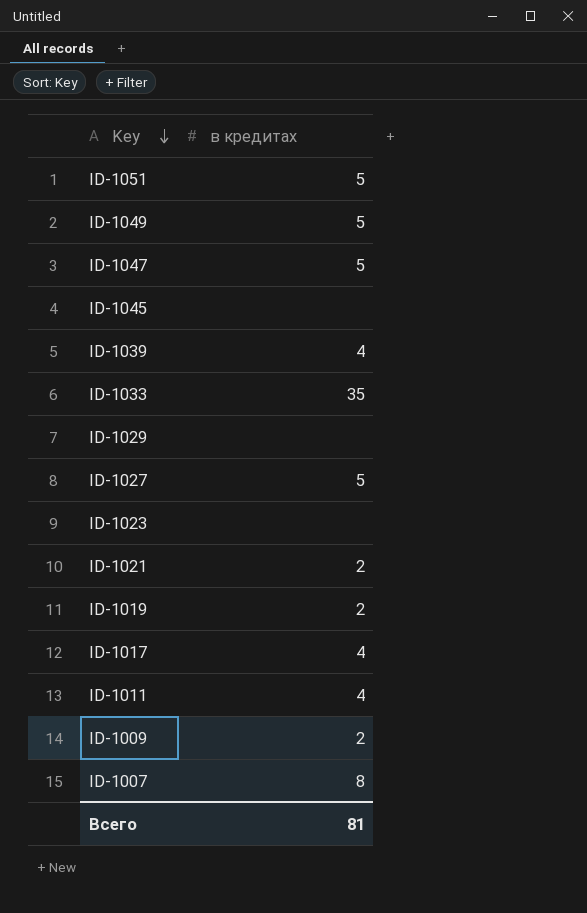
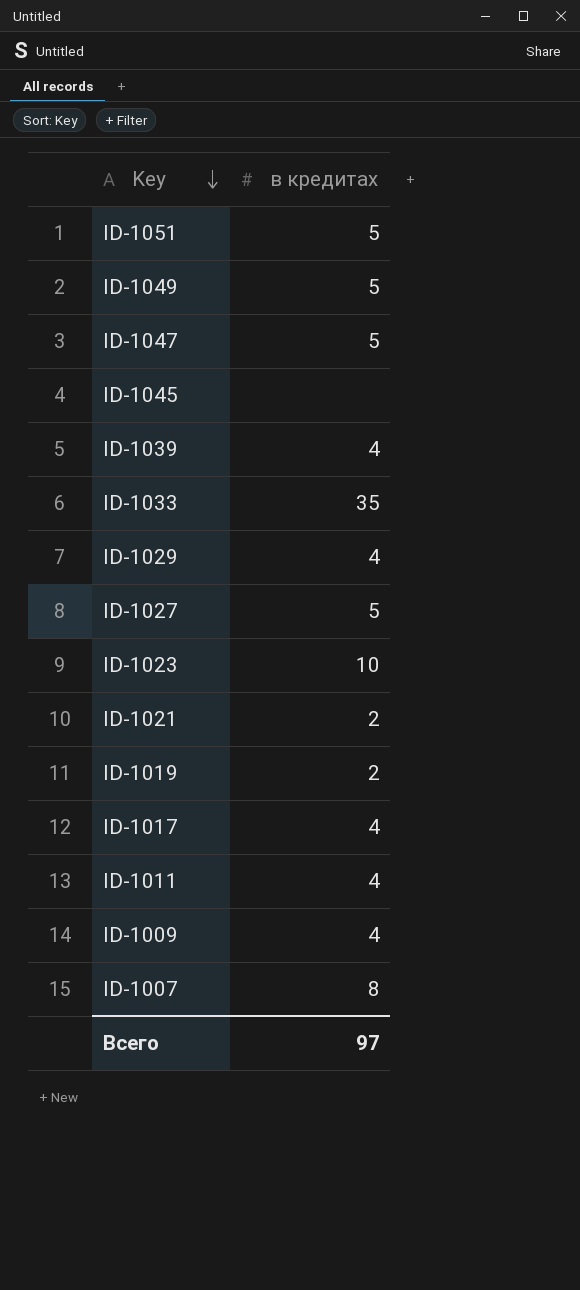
ID-1029 | в кредитах: none -> 4
ID-1023 | в кредитах: none -> 10
ID-1009 | в кредитах: 2 -> 4
Всего | в кредитах: 81 -> 97

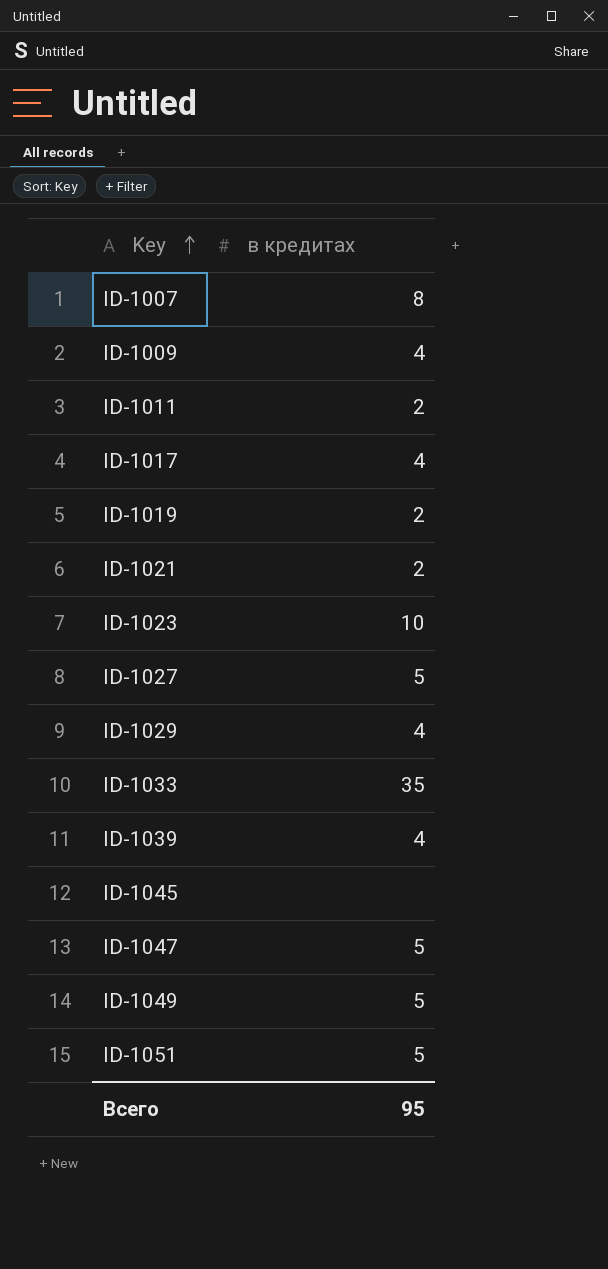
row order: Key descending -> Key ascending
ID-1011 | в кредитах: 4 -> 2
Всего | в кредитах: 97 -> 95

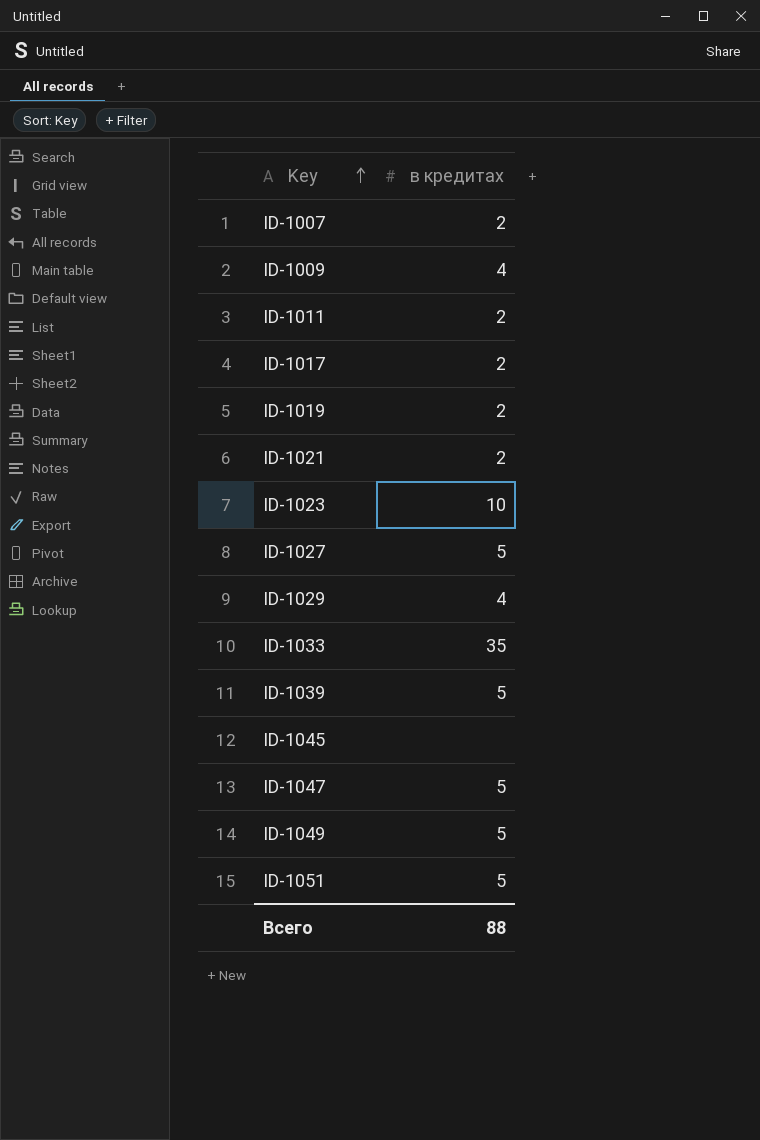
ID-1007 | в кредитах: 8 -> 2
ID-1017 | в кредитах: 4 -> 2
ID-1039 | в кредитах: 4 -> 5
Всего | в кредитах: 95 -> 88

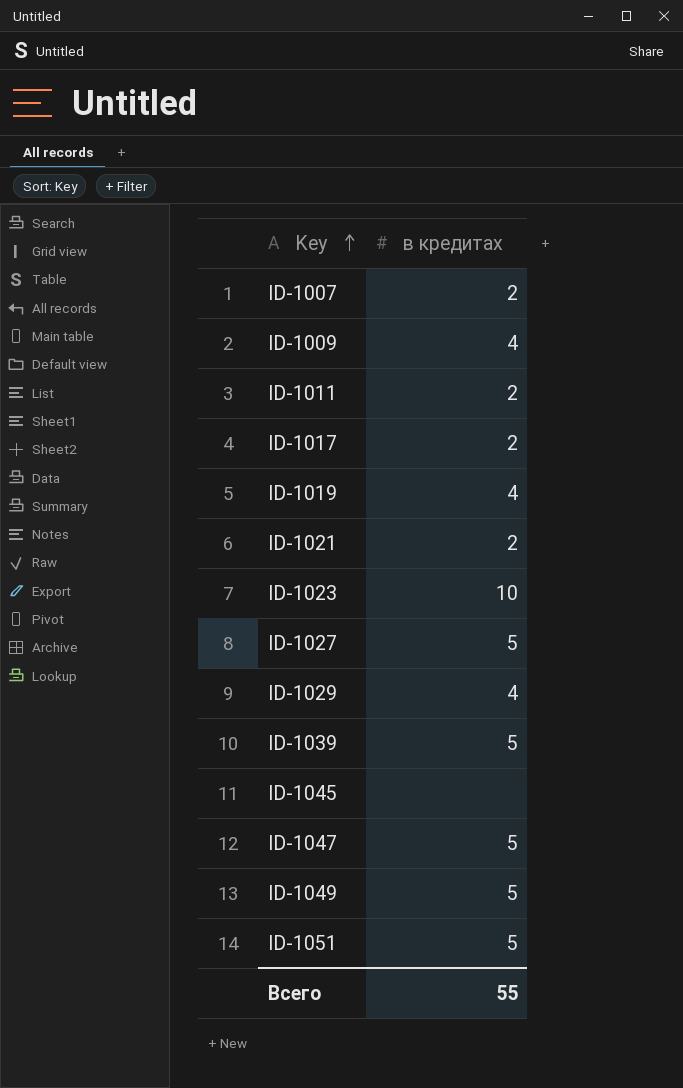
row ID-1033: 35 -> none
ID-1019 | в кредитах: 2 -> 4
Всего | в кредитах: 88 -> 55

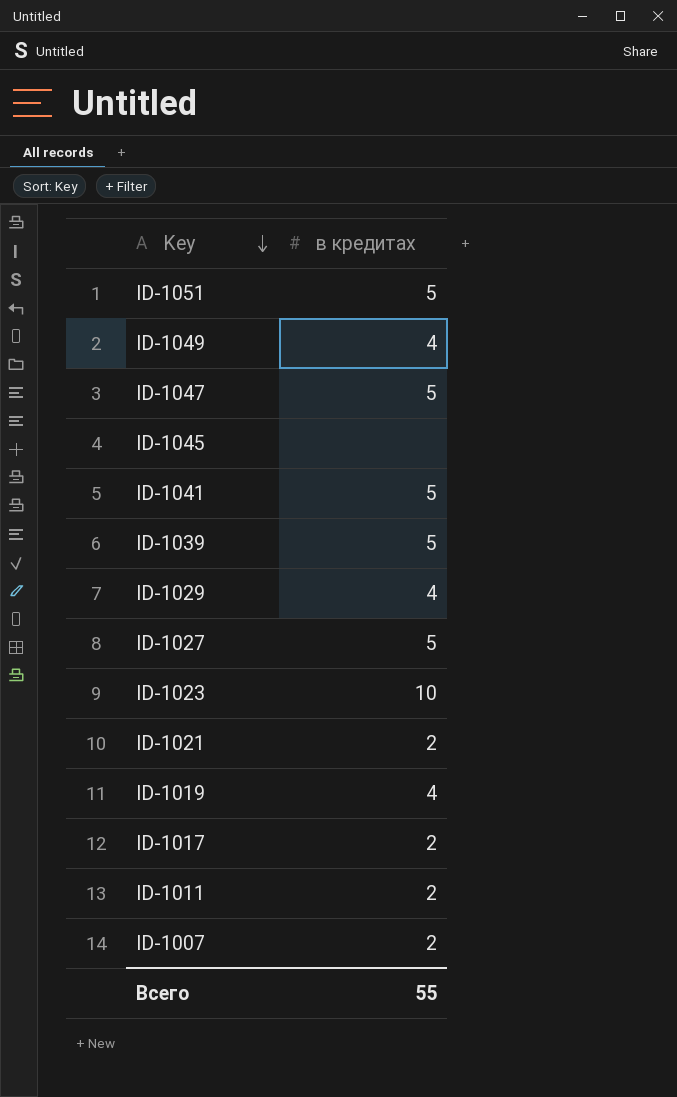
row order: Key ascending -> Key descending
row ID-1009: 4 -> none
ID-1049 | в кредитах: 5 -> 4
row ID-1041: none -> 5

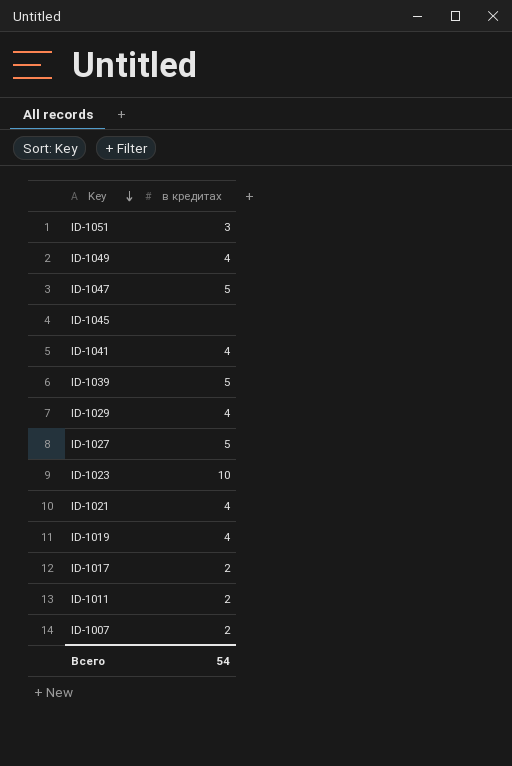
ID-1051 | в кредитах: 5 -> 3
ID-1041 | в кредитах: 5 -> 4
ID-1021 | в кредитах: 2 -> 4
Всего | в кредитах: 55 -> 54

